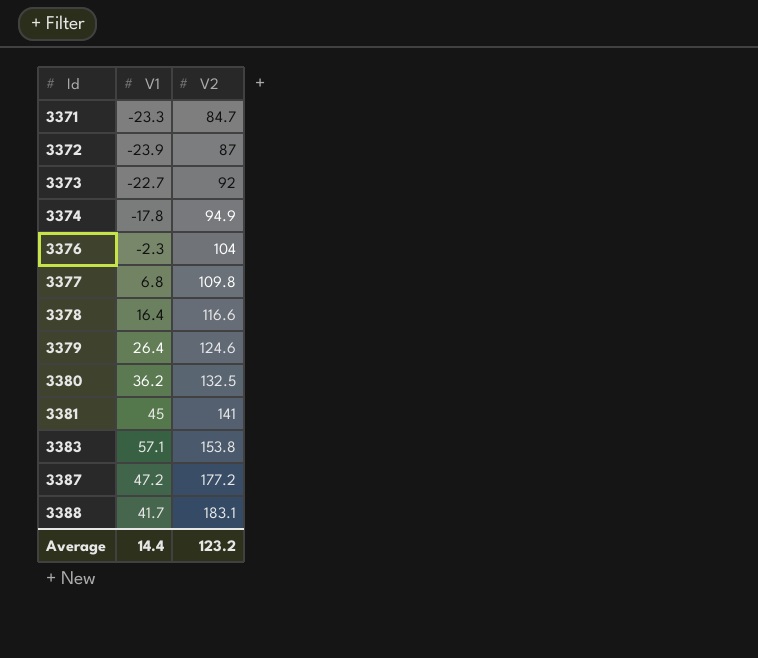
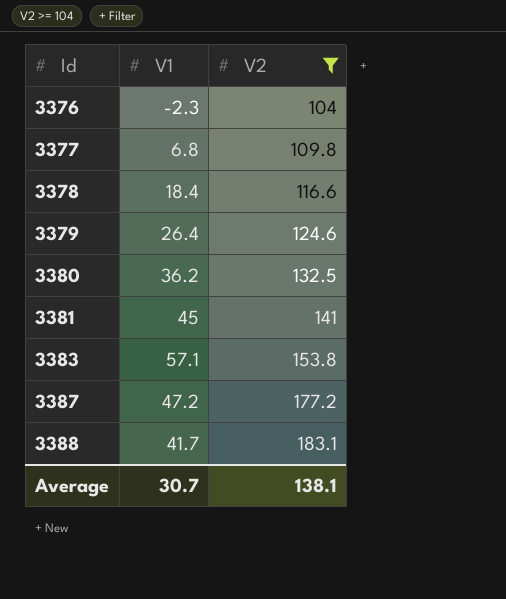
filter: none -> V2 >= 104
3378 | V1: 16.4 -> 18.4
Average | V1: 14.4 -> 30.7
Average | V2: 123.2 -> 138.1

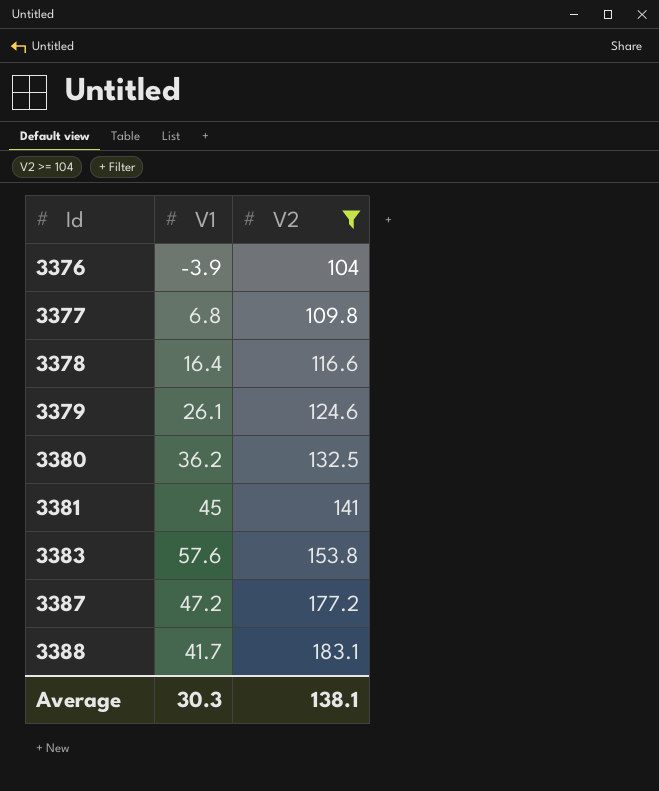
3376 | V1: -2.3 -> -3.9
3378 | V1: 18.4 -> 16.4
3379 | V1: 26.4 -> 26.1
3383 | V1: 57.1 -> 57.6
Average | V1: 30.7 -> 30.3

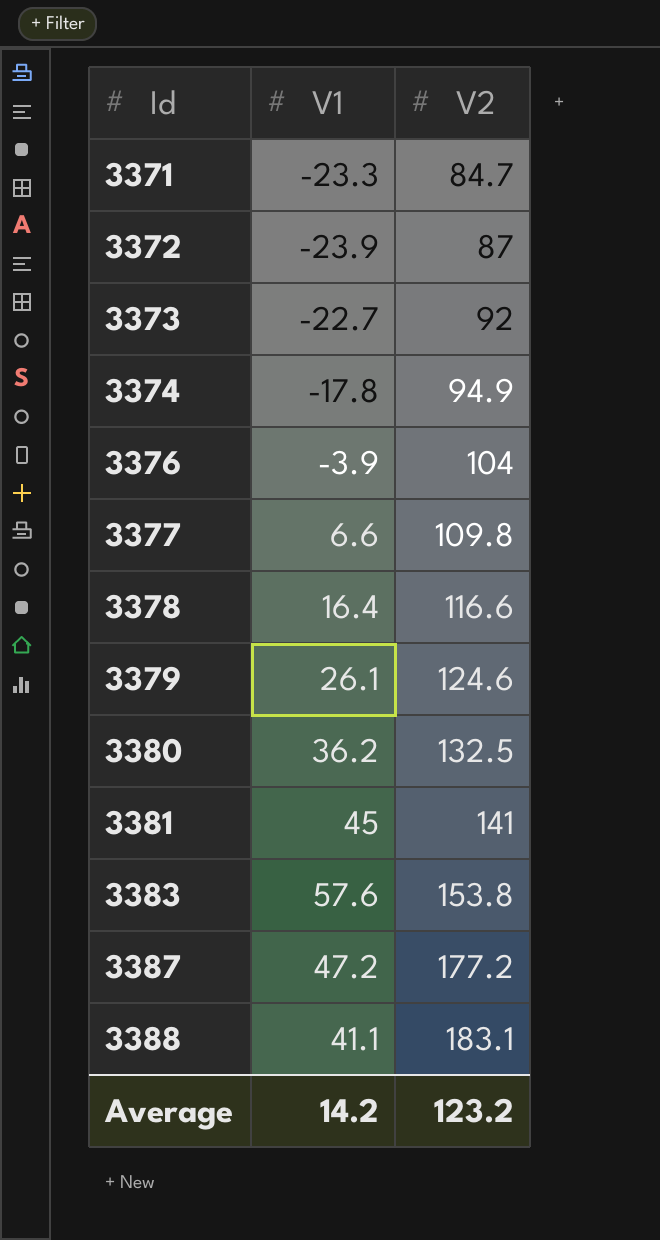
filter: V2 >= 104 -> none
3377 | V1: 6.8 -> 6.6
3388 | V1: 41.7 -> 41.1
Average | V1: 30.3 -> 14.2
Average | V2: 138.1 -> 123.2

